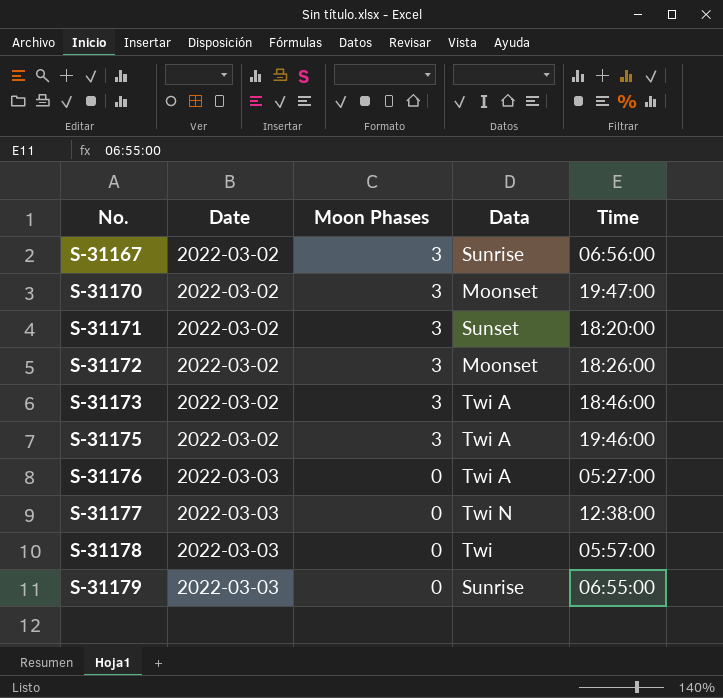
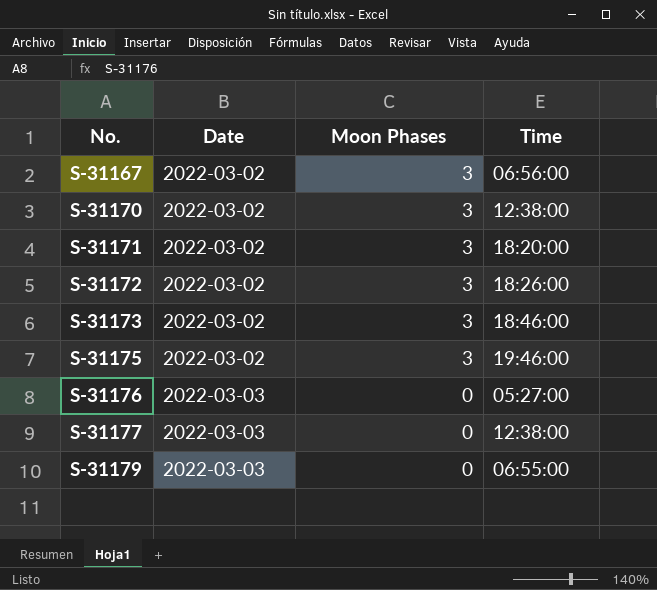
column Data | position: 4 -> none
row S-31178: 2022-03-03 | 0 | Twi | 05:57:00 -> none
S-31170 | Time: 19:47:00 -> 12:38:00

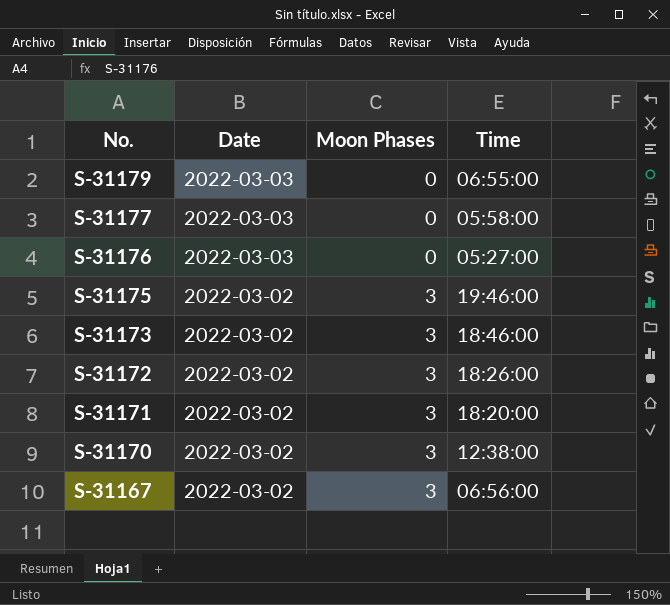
row order: No. ascending -> No. descending
S-31177 | Time: 12:38:00 -> 05:58:00

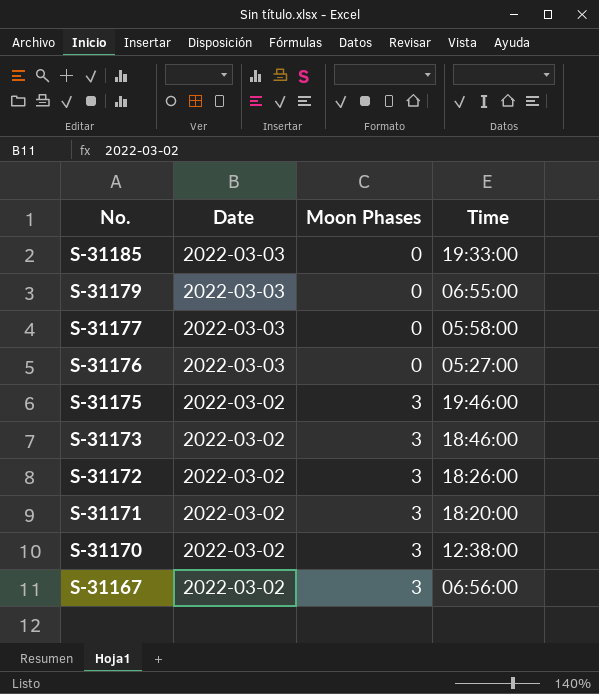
row S-31185: none -> 2022-03-03 | 0 | 19:33:00

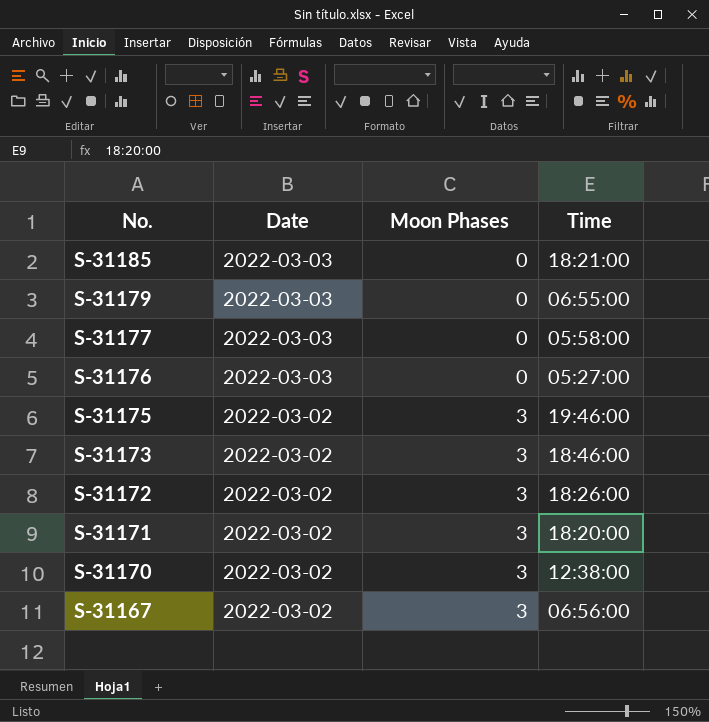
S-31185 | Time: 19:33:00 -> 18:21:00

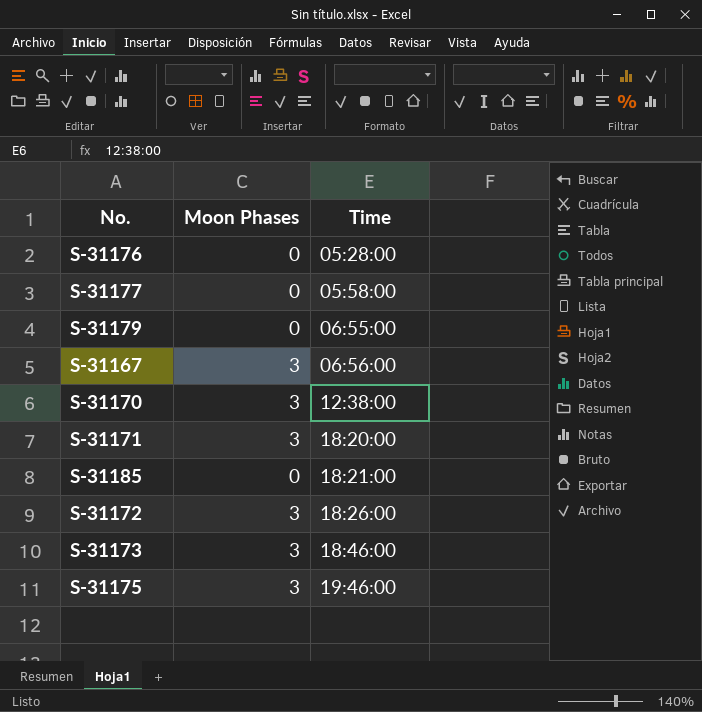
row order: No. descending -> Time ascending
column Date | position: 2 -> none
S-31176 | Time: 05:27:00 -> 05:28:00

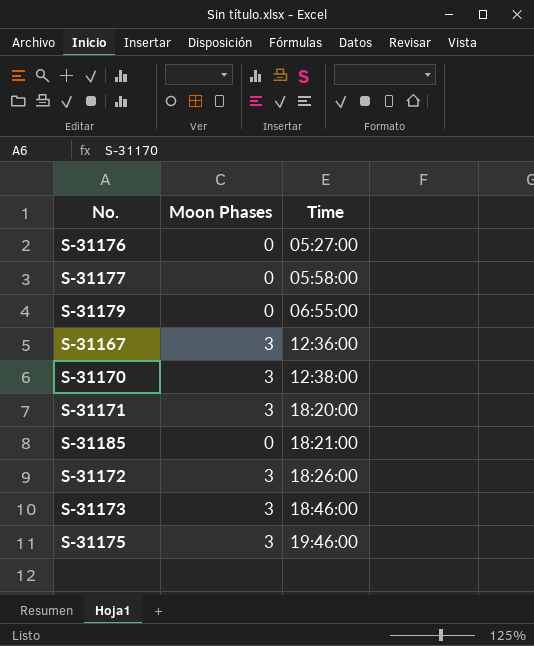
S-31176 | Time: 05:28:00 -> 05:27:00
S-31167 | Time: 06:56:00 -> 12:36:00

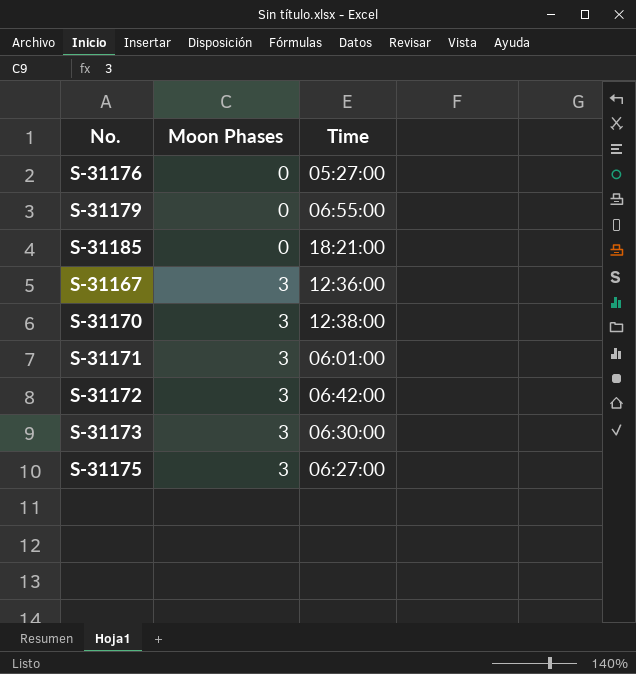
row order: Time ascending -> Moon Phases ascending
row S-31177: 0 | 05:58:00 -> none
S-31171 | Time: 18:20:00 -> 06:01:00
S-31172 | Time: 18:26:00 -> 06:42:00
S-31173 | Time: 18:46:00 -> 06:30:00
S-31175 | Time: 19:46:00 -> 06:27:00

